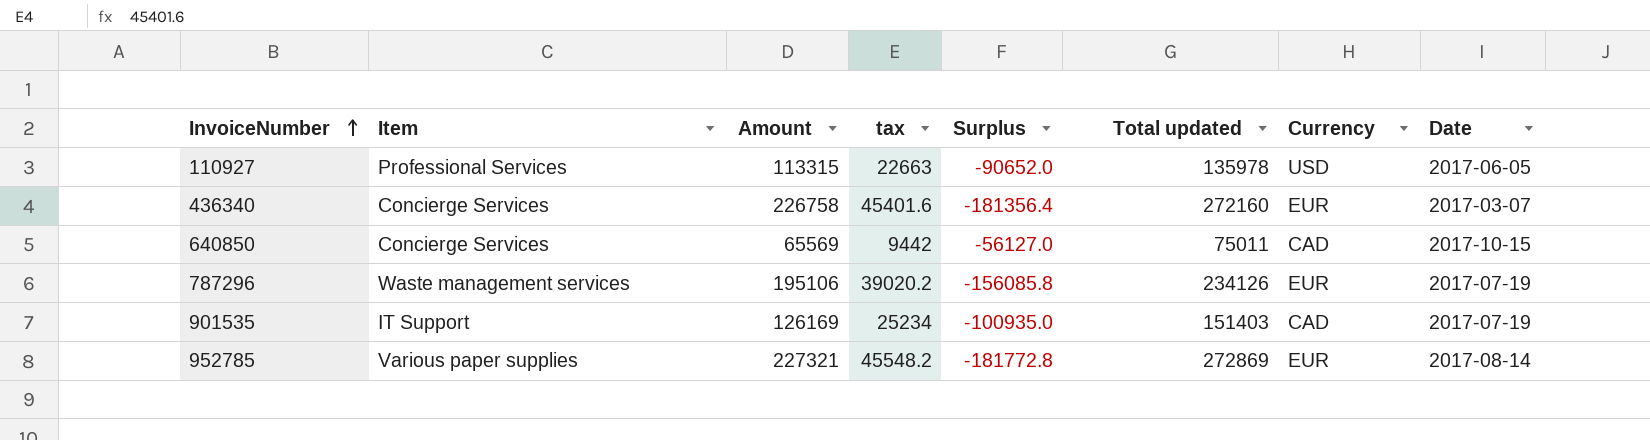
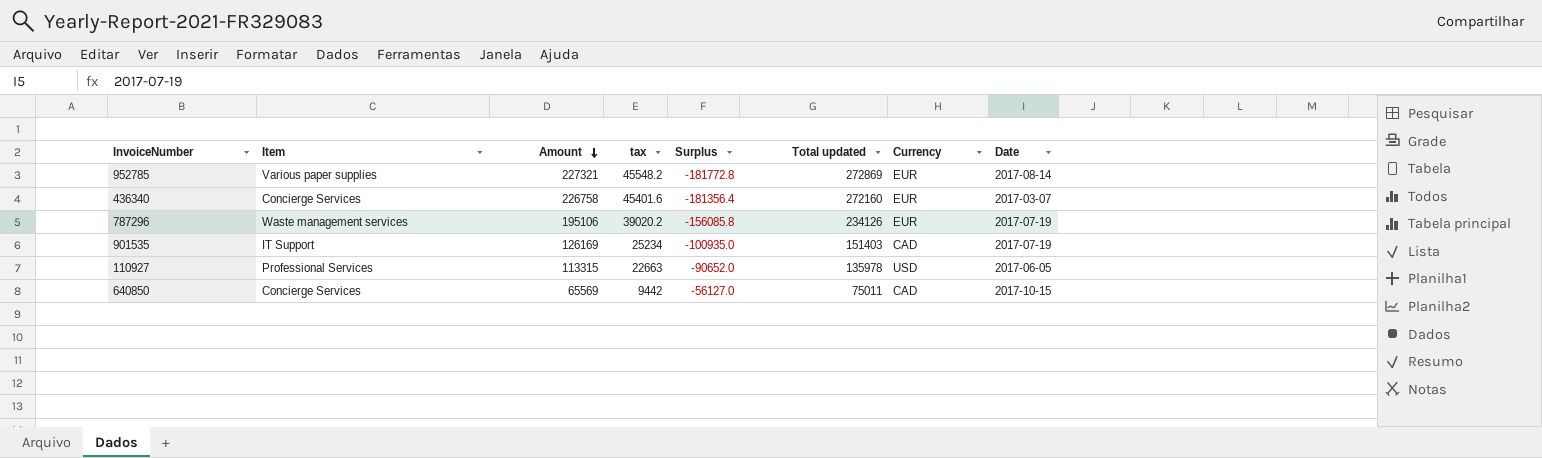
row order: InvoiceNumber ascending -> Amount descending

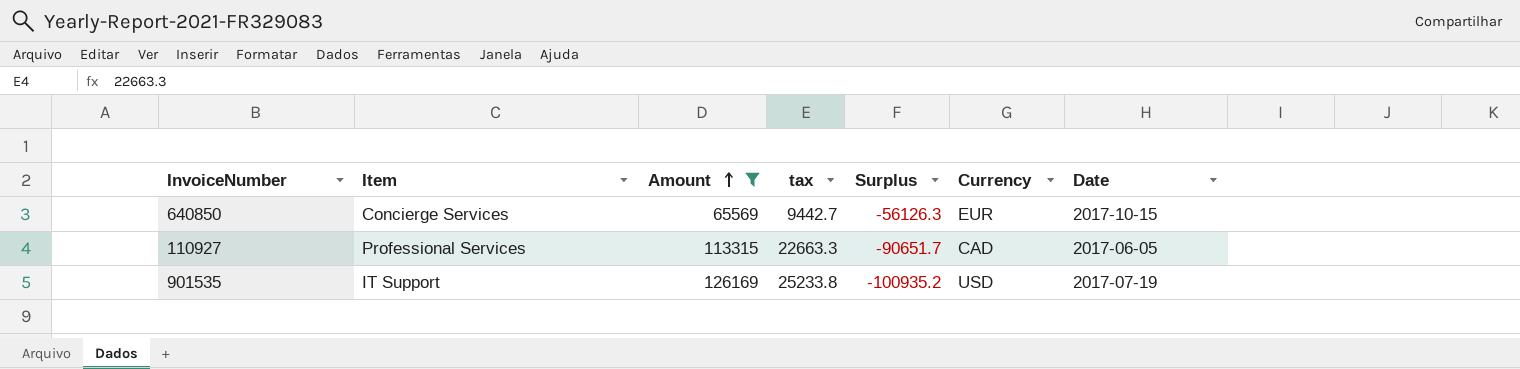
filter: none -> Amount <= 126169
row order: Amount descending -> Amount ascending
column Total updated | formula: [Amount] + [tax] -> none
640850 | tax: 9442 -> 9442.7
640850 | Surplus: -56127.0 -> -56126.3
640850 | Currency: CAD -> EUR
110927 | tax: 22663 -> 22663.3
110927 | Surplus: -90652.0 -> -90651.7
110927 | Currency: USD -> CAD
901535 | tax: 25234 -> 25233.8
901535 | Surplus: -100935.0 -> -100935.2
901535 | Currency: CAD -> USD

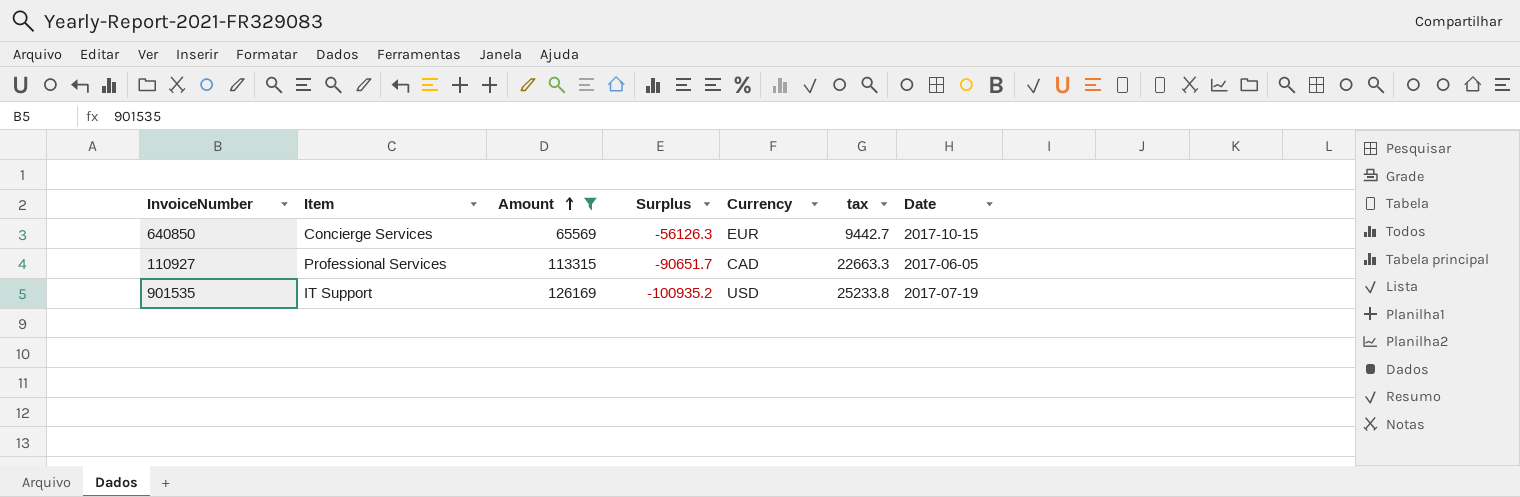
column tax | position: 4 -> 6

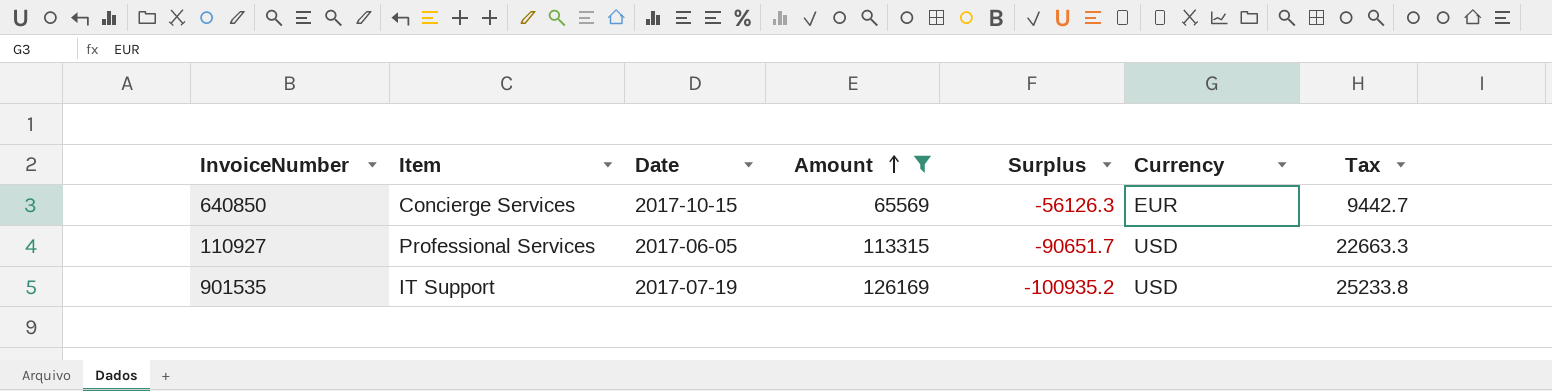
column Date | position: 7 -> 3
column name: tax -> Tax
110927 | Currency: CAD -> USD

